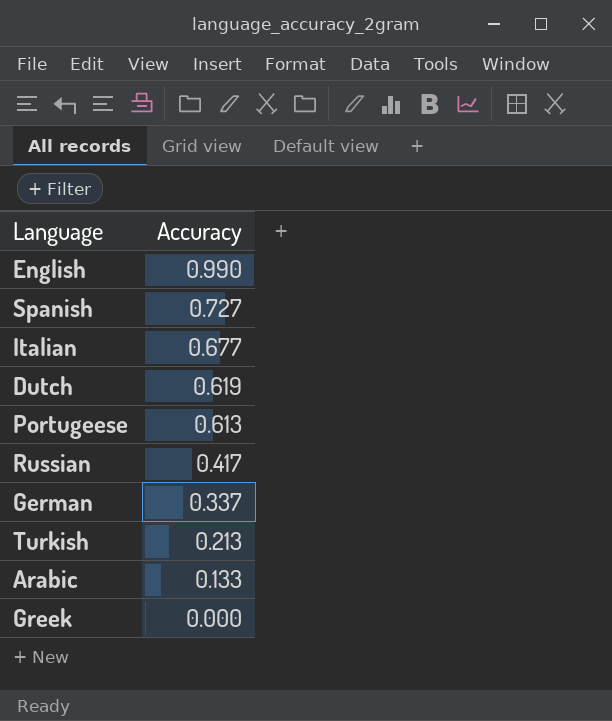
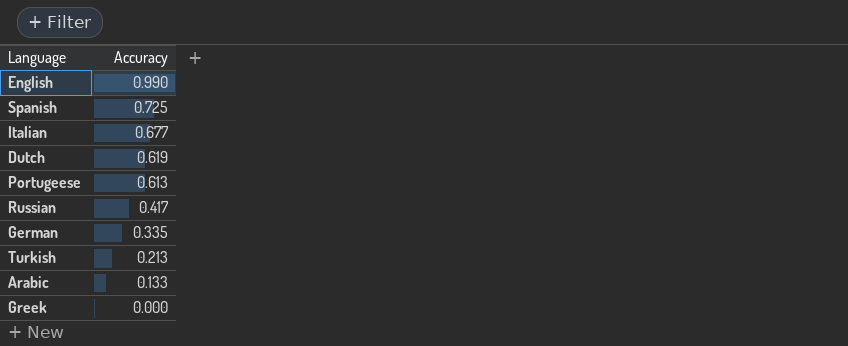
Spanish | Accuracy: 0.727 -> 0.725
German | Accuracy: 0.337 -> 0.335

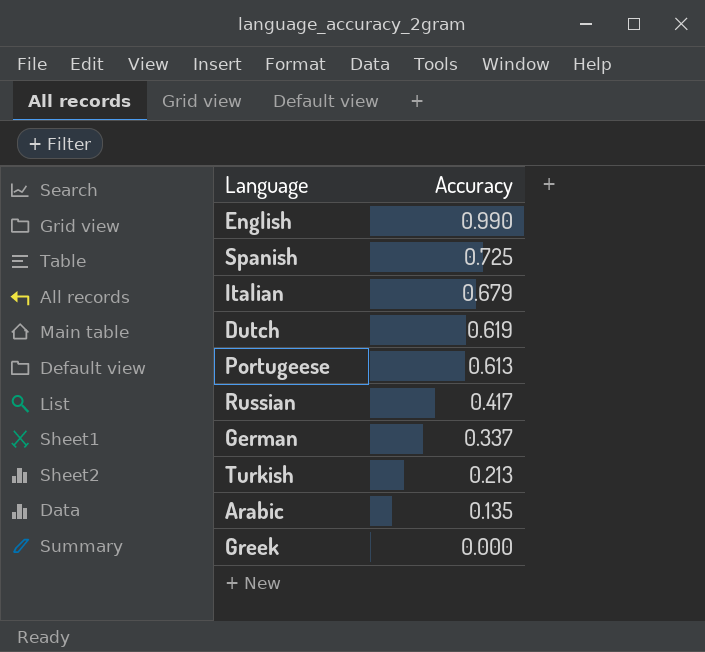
Italian | Accuracy: 0.677 -> 0.679
German | Accuracy: 0.335 -> 0.337
Arabic | Accuracy: 0.133 -> 0.135

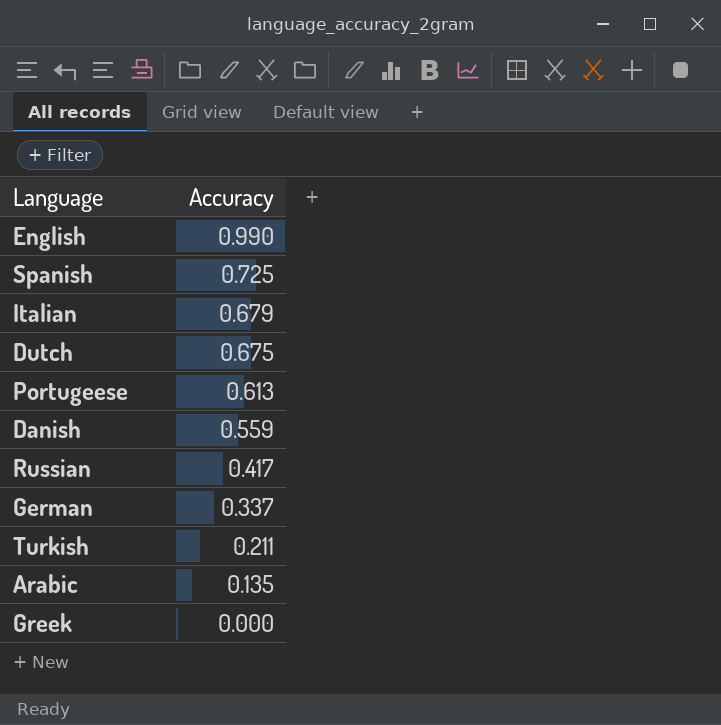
Dutch | Accuracy: 0.619 -> 0.675
row Danish: none -> 0.559
Turkish | Accuracy: 0.213 -> 0.211

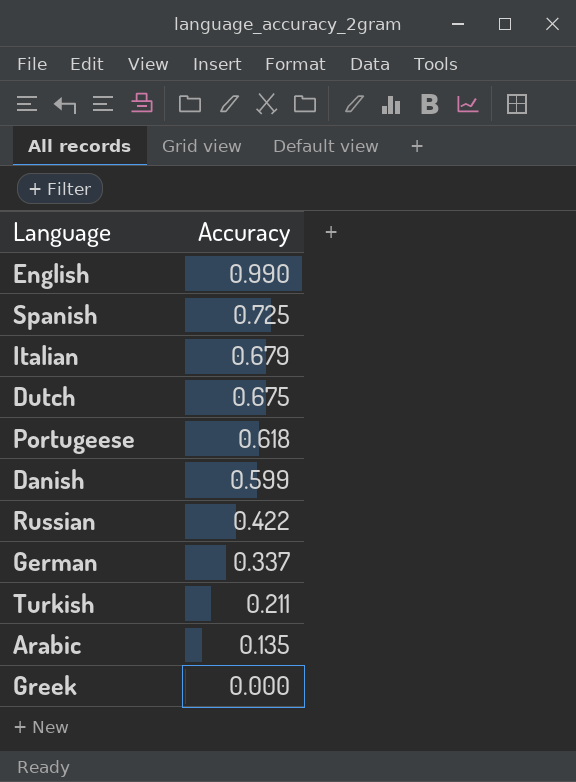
Portugeese | Accuracy: 0.613 -> 0.618
Danish | Accuracy: 0.559 -> 0.599
Russian | Accuracy: 0.417 -> 0.422

